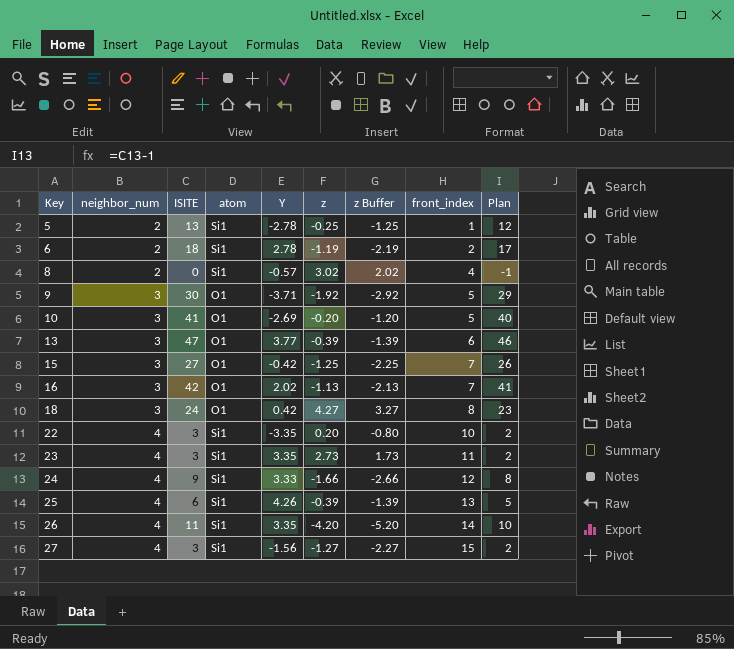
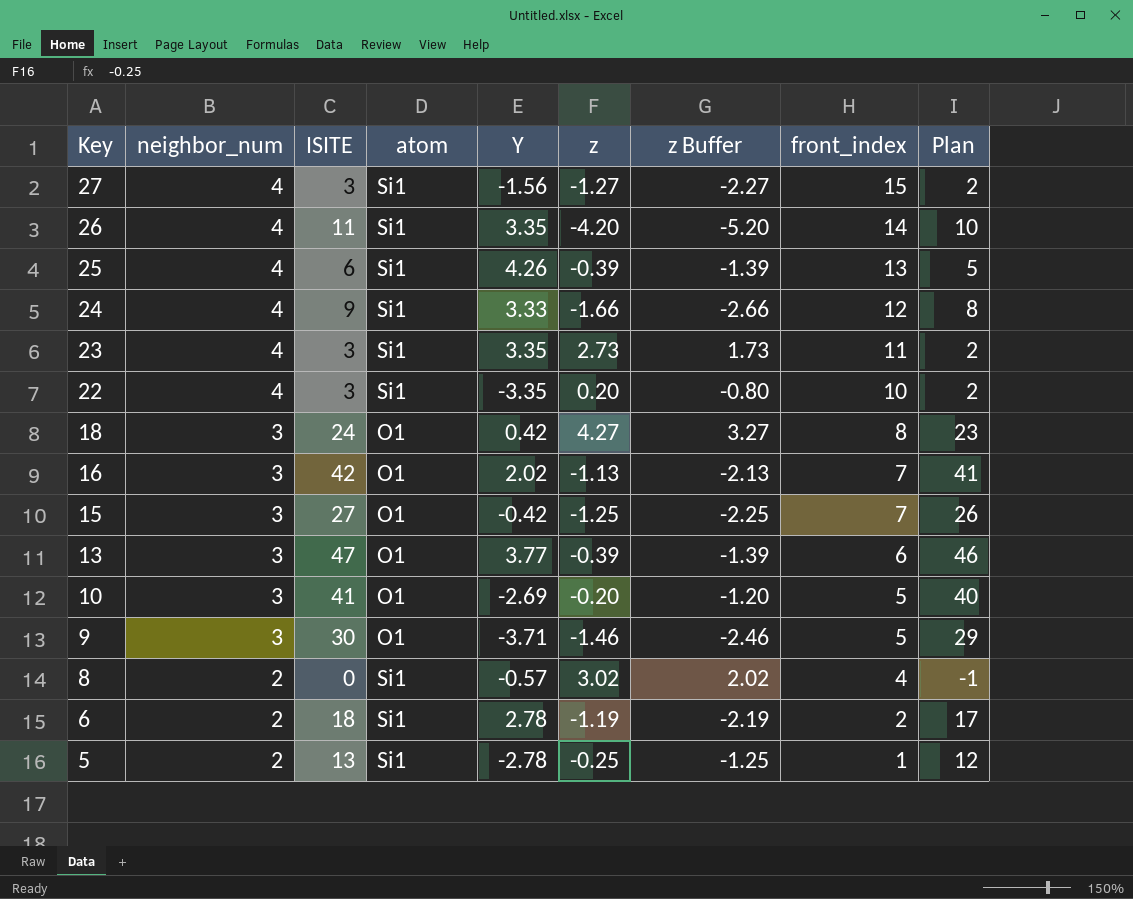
row order: Key ascending -> Key descending
9 | z: -1.92 -> -1.46
9 | z Buffer: -2.92 -> -2.46

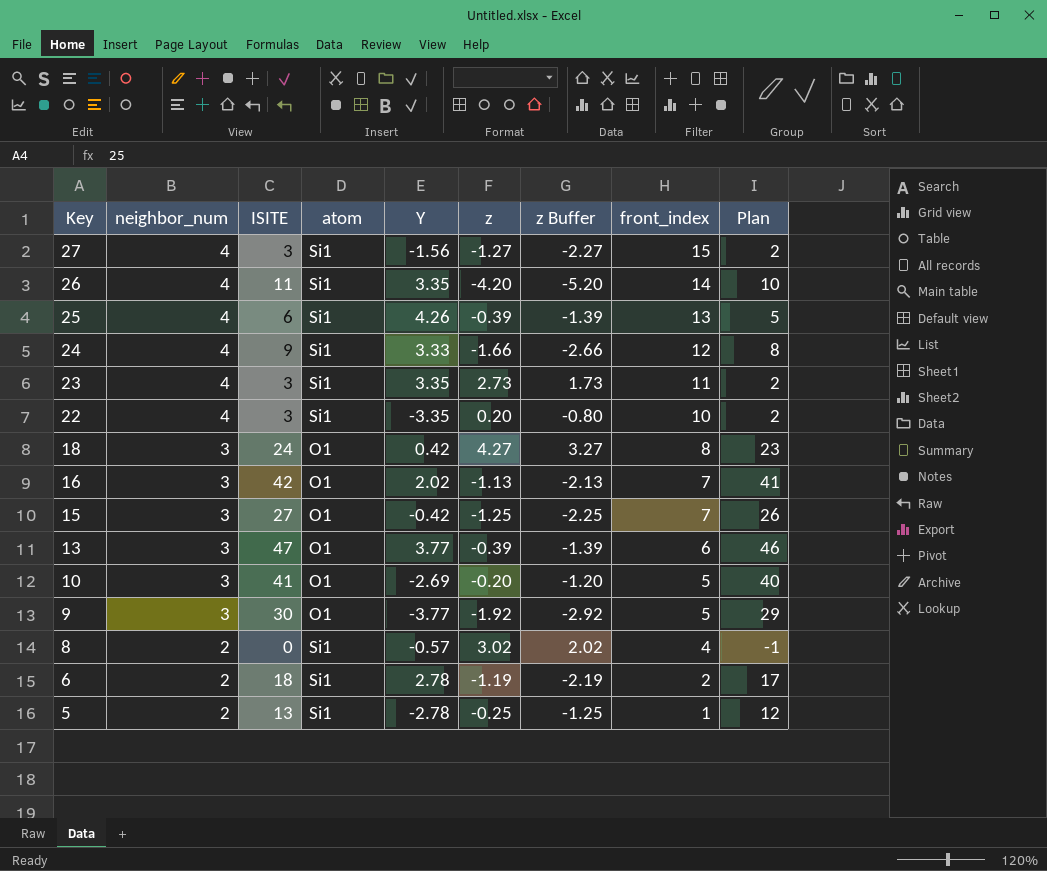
9 | Y: -3.71 -> -3.77
9 | z: -1.46 -> -1.92
9 | z Buffer: -2.46 -> -2.92

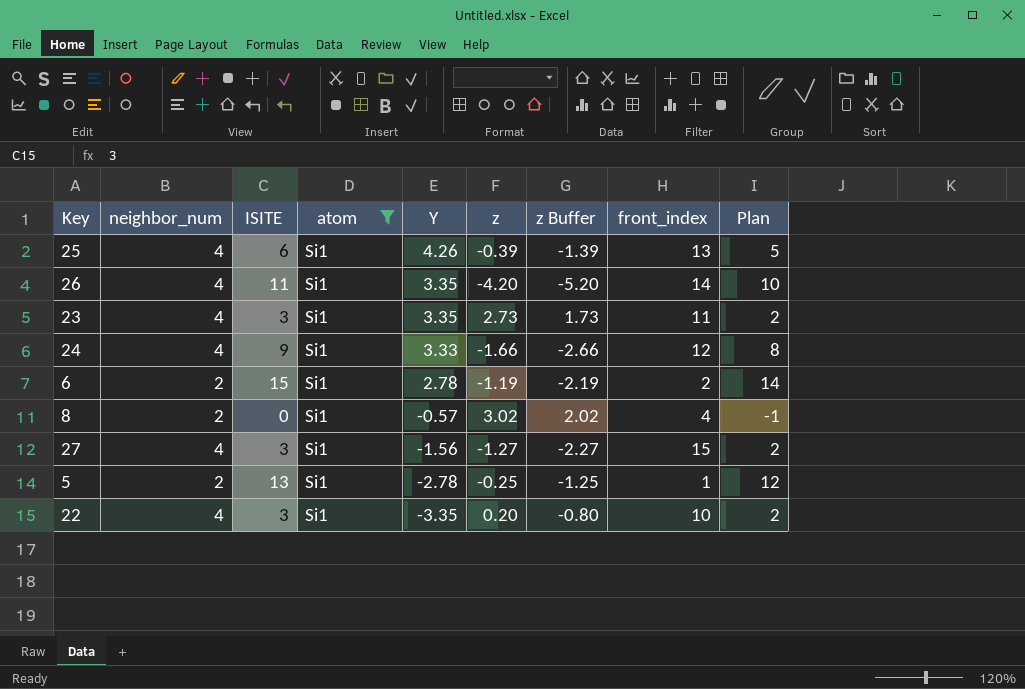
filter: none -> atom = Si1
row order: Key descending -> Y descending
6 | ISITE: 18 -> 15
6 | Plan: 17 -> 14

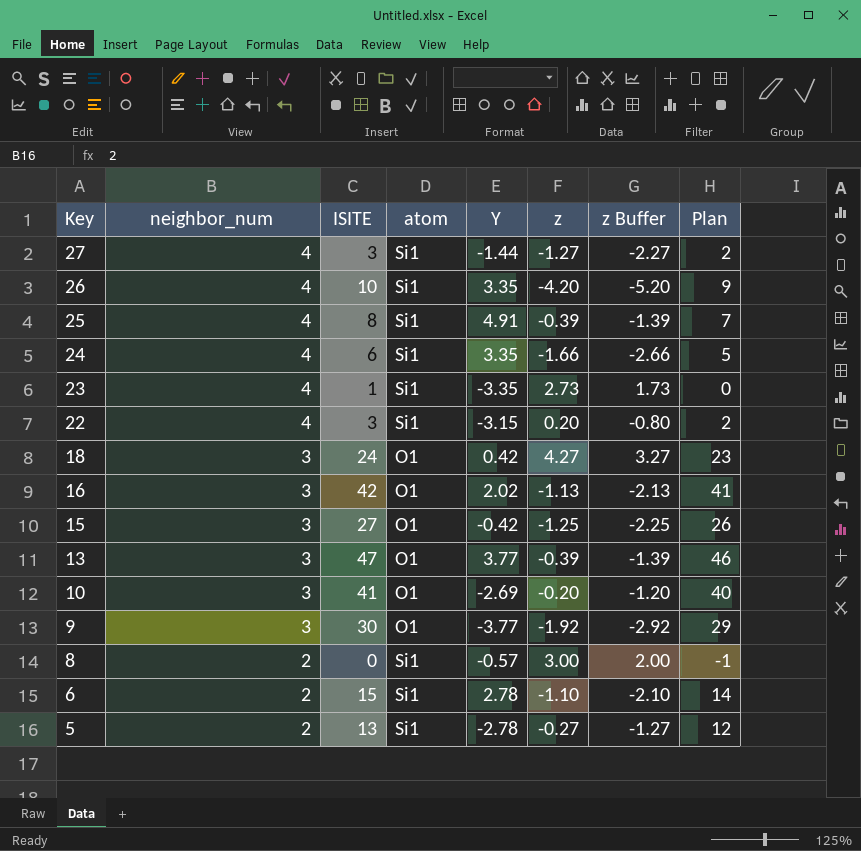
filter: atom = Si1 -> none
row order: Y descending -> Key descending
column front_index | position: 8 -> none
27 | Y: -1.56 -> -1.44
26 | ISITE: 11 -> 10
26 | Plan: 10 -> 9
25 | ISITE: 6 -> 8
25 | Y: 4.26 -> 4.91
25 | Plan: 5 -> 7
24 | ISITE: 9 -> 6
24 | Y: 3.33 -> 3.35
24 | Plan: 8 -> 5
23 | ISITE: 3 -> 1
23 | Y: 3.35 -> -3.35
23 | Plan: 2 -> 0
22 | Y: -3.35 -> -3.15
8 | z: 3.02 -> 3.00
8 | z Buffer: 2.02 -> 2.00
6 | z: -1.19 -> -1.10
6 | z Buffer: -2.19 -> -2.10
5 | z: -0.25 -> -0.27
5 | z Buffer: -1.25 -> -1.27

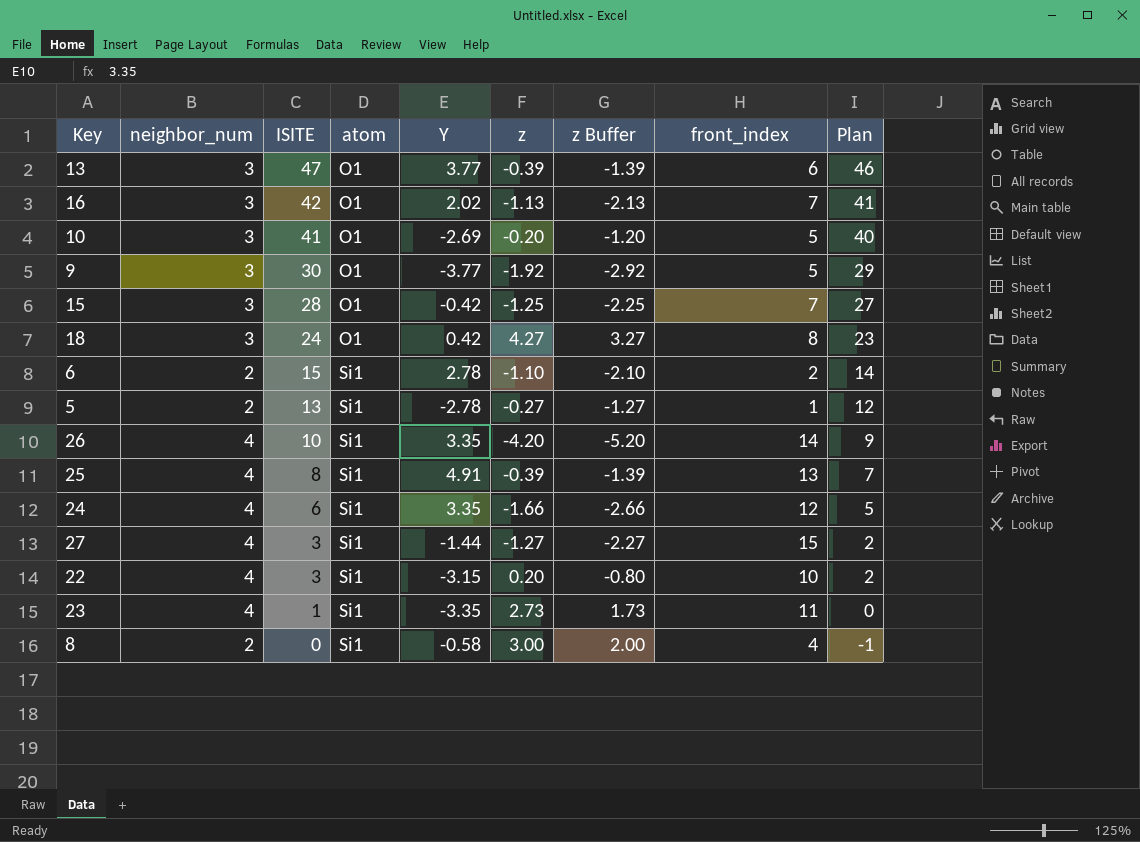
row order: Key descending -> ISITE descending
column front_index | position: none -> 8
15 | ISITE: 27 -> 28
15 | Plan: 26 -> 27
8 | Y: -0.57 -> -0.58

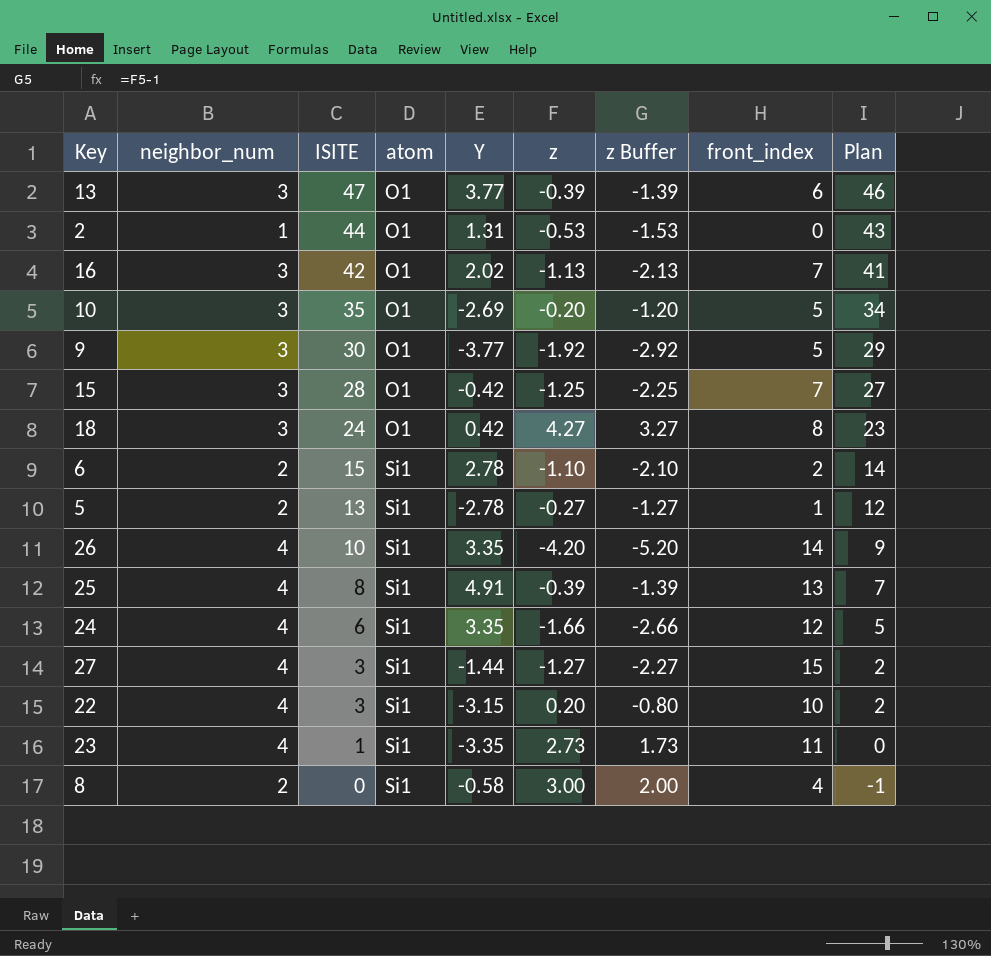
row 2: none -> 1 | 44 | O1 | 1.31 | -0.53 | -1.53 | 0 | 43
10 | ISITE: 41 -> 35
10 | Plan: 40 -> 34

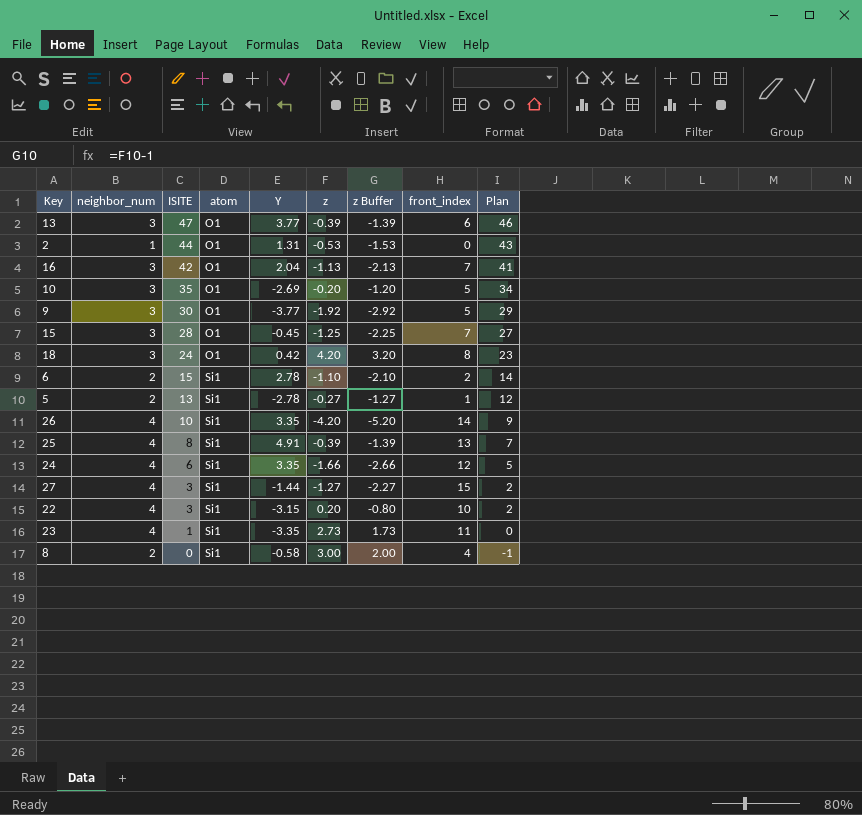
16 | Y: 2.02 -> 2.04
15 | Y: -0.42 -> -0.45
18 | z: 4.27 -> 4.20
18 | z Buffer: 3.27 -> 3.20

